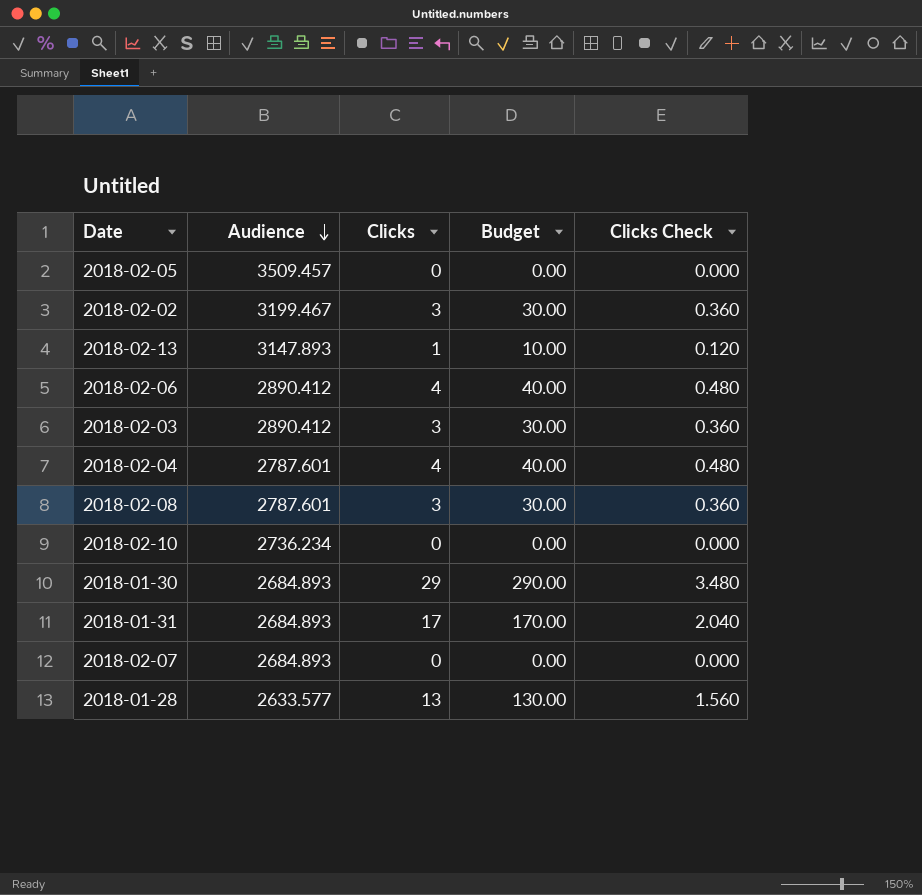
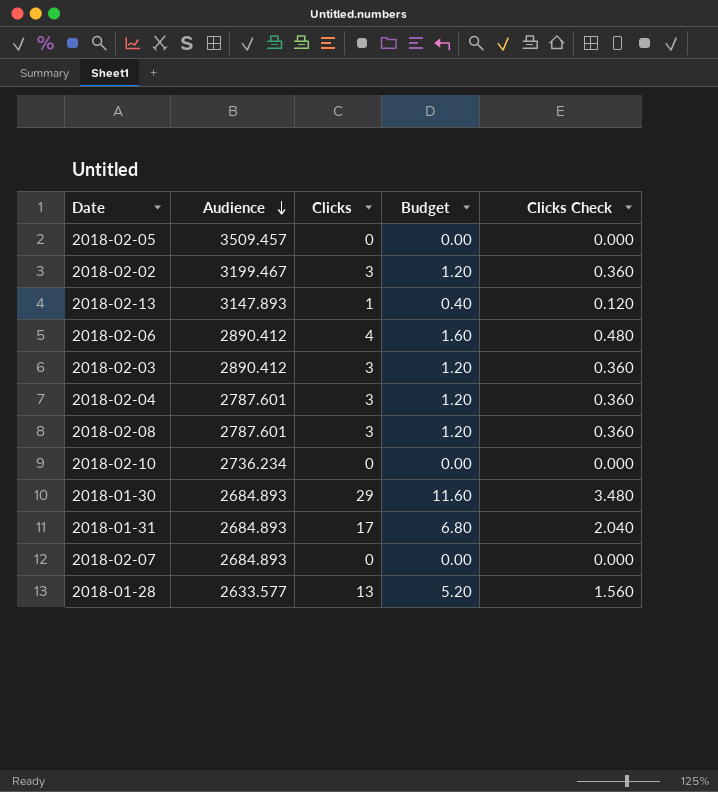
column Budget | formula: [Clicks] * 10 -> [Clicks] * 0.4
2018-02-04 | Clicks: 4 -> 3
2018-02-04 | Clicks Check: 0.480 -> 0.360

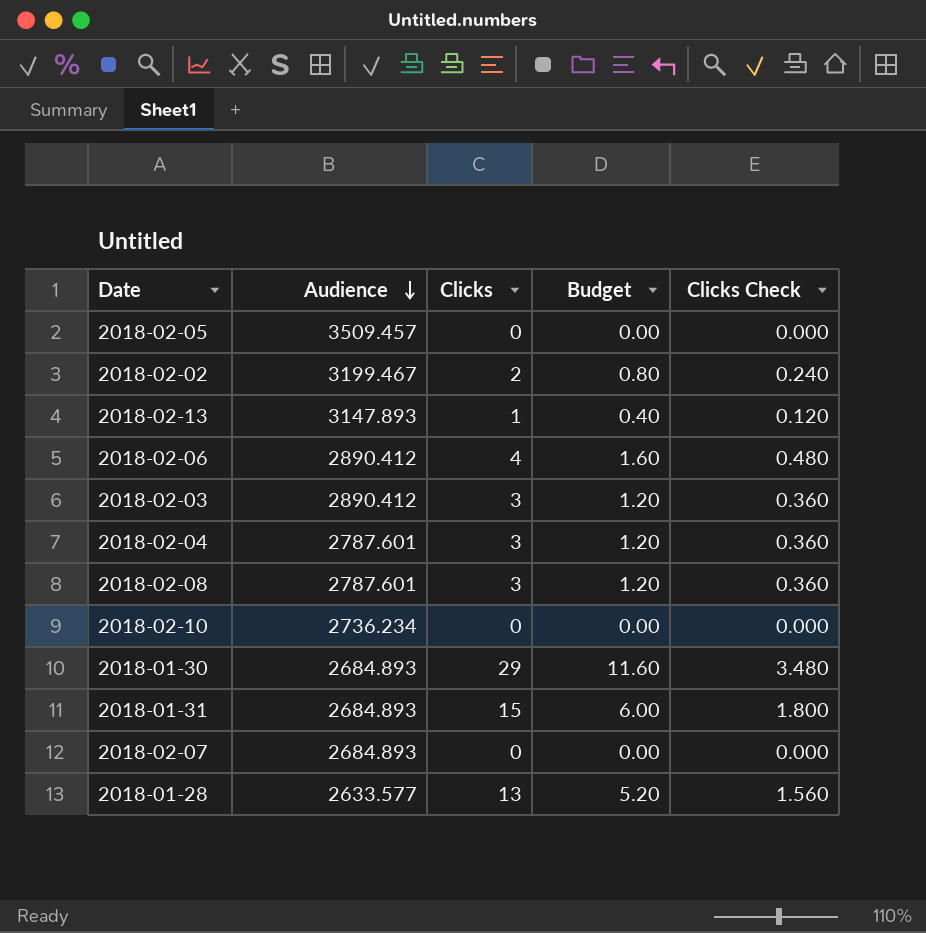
2018-02-02 | Clicks: 3 -> 2
2018-02-02 | Budget: 1.20 -> 0.80
2018-02-02 | Clicks Check: 0.360 -> 0.240
2018-01-31 | Clicks: 17 -> 15
2018-01-31 | Budget: 6.80 -> 6.00
2018-01-31 | Clicks Check: 2.040 -> 1.800

